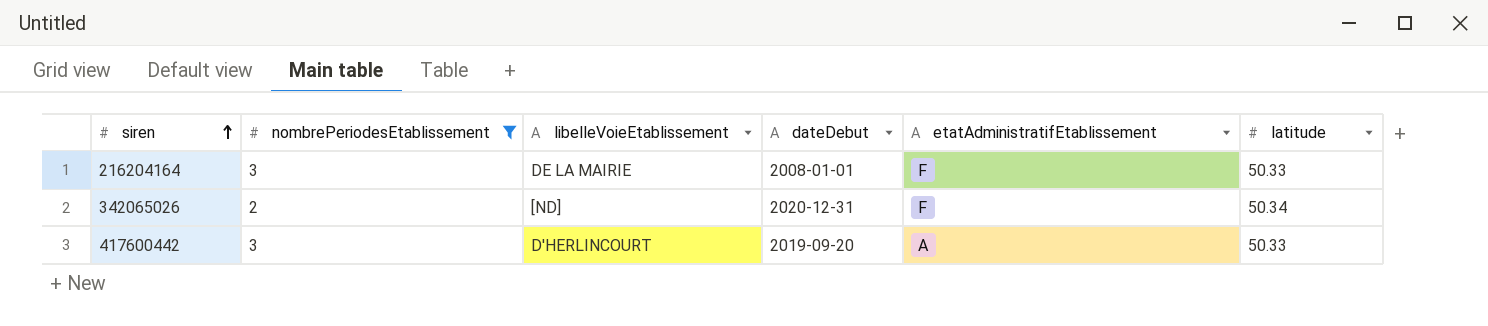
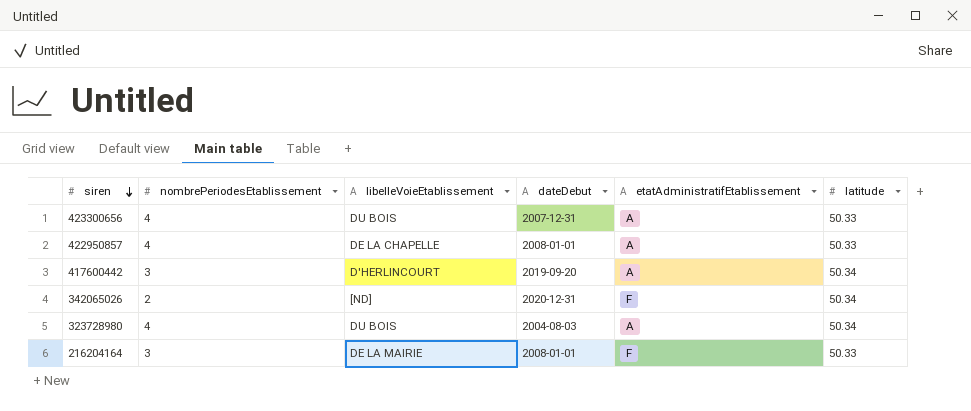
filter: nombrePeriodesEtablissement != 4 -> none
row order: siren ascending -> siren descending
417600442 | latitude: 50.33 -> 50.34

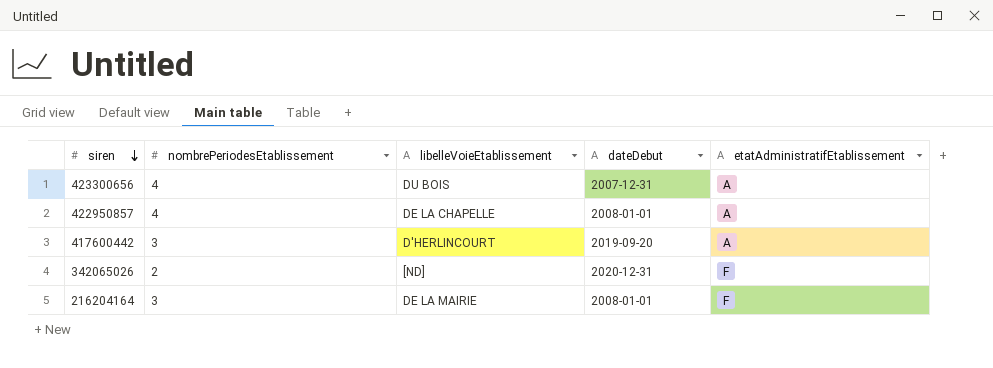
column latitude | position: 6 -> none
row 323728980: 4 | DU BOIS | 2004-08-03 | A | 50.34 -> none

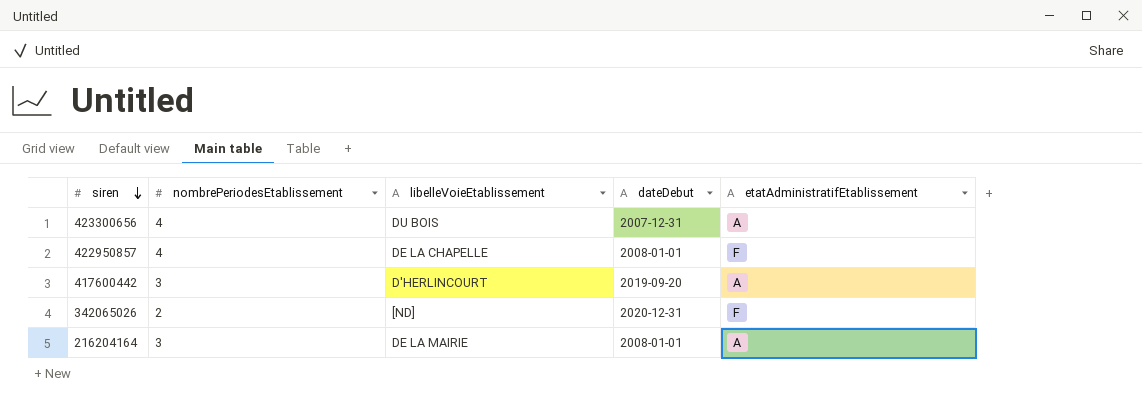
422950857 | etatAdministratifEtablissement: A -> F
216204164 | etatAdministratifEtablissement: F -> A

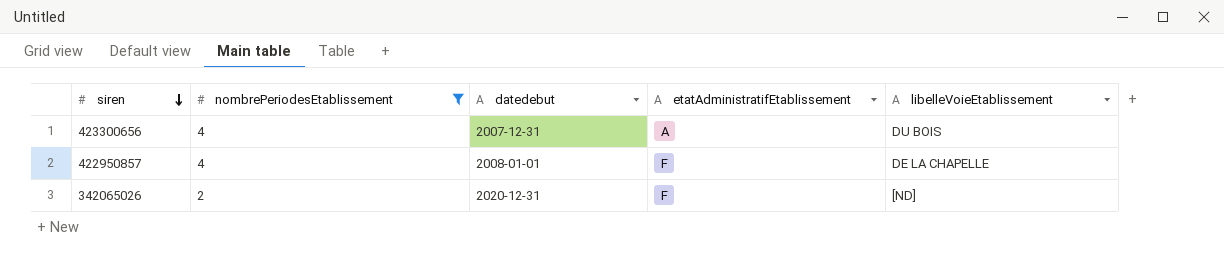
filter: none -> nombrePeriodesEtablissement != 3
column name: dateDebut -> datedebut
column libelleVoieEtablissement | position: 3 -> 5

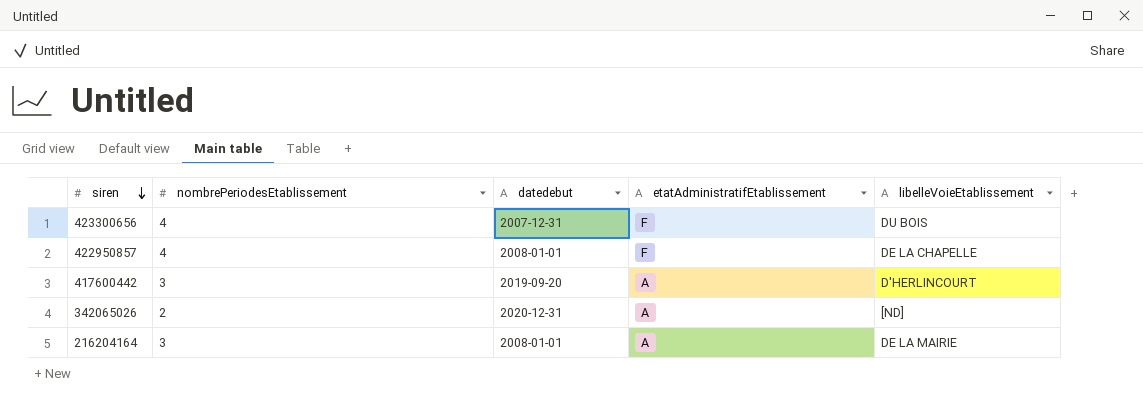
filter: nombrePeriodesEtablissement != 3 -> none
423300656 | etatAdministratifEtablissement: A -> F
342065026 | etatAdministratifEtablissement: F -> A

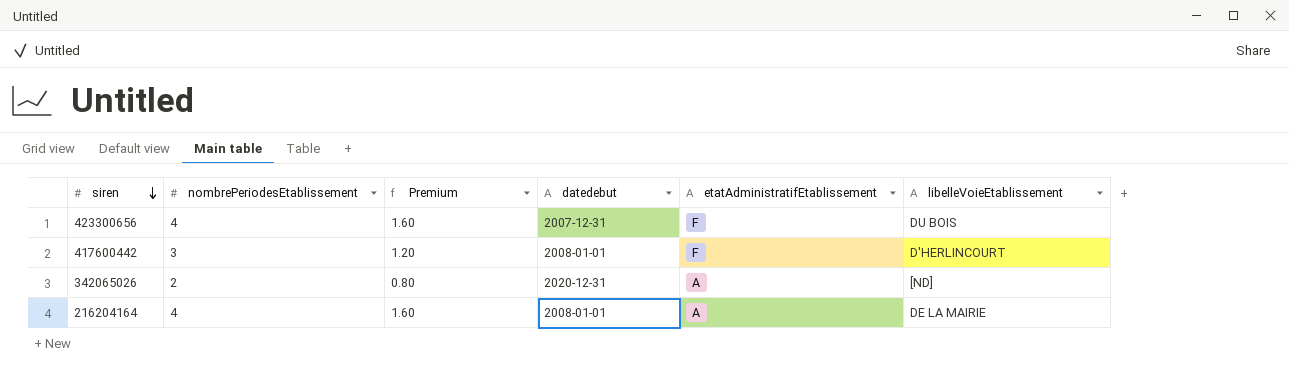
column Premium | formula: none -> [nombrePeriodesEtablissement] * 0.4
row 422950857: 4 | 2008-01-01 | F | DE LA CHAPELLE -> none
417600442 | datedebut: 2019-09-20 -> 2008-01-01
417600442 | etatAdministratifEtablissement: A -> F
216204164 | nombrePeriodesEtablissement: 3 -> 4

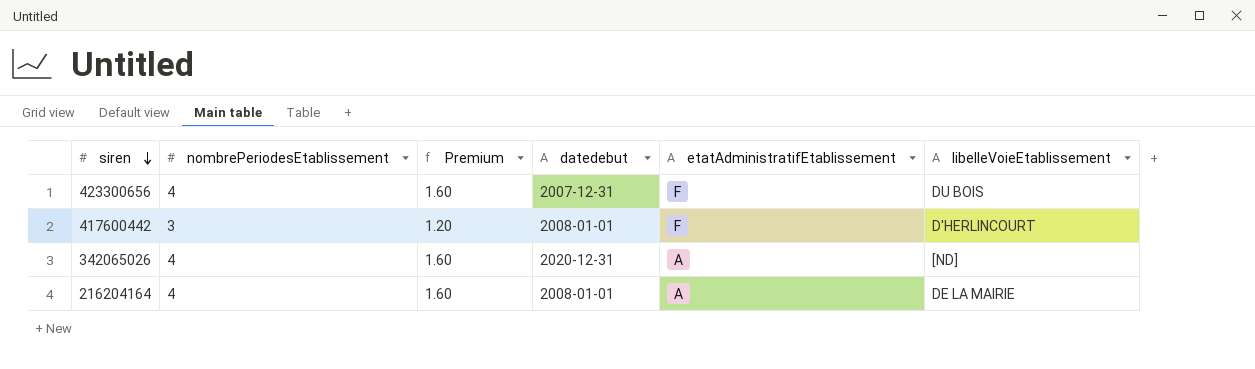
342065026 | nombrePeriodesEtablissement: 2 -> 4
342065026 | Premium: 0.80 -> 1.60

